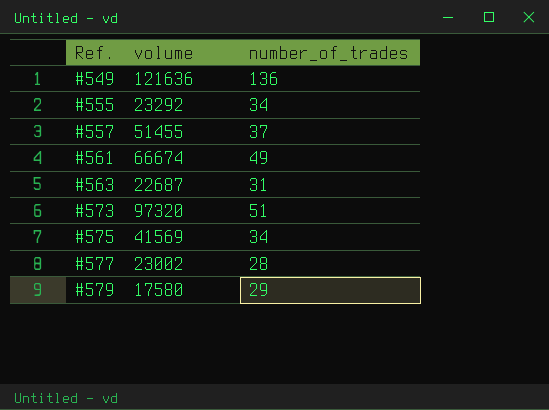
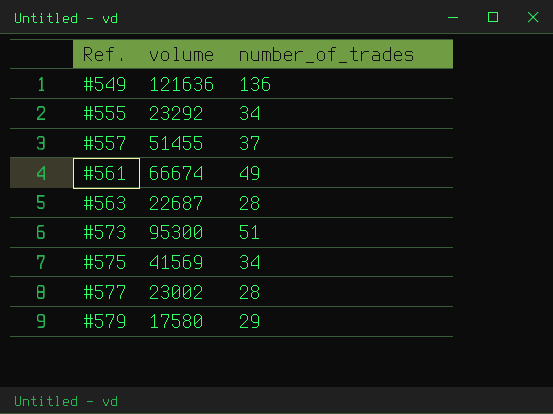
#563 | number_of_trades: 31 -> 28
#573 | volume: 97320 -> 95300

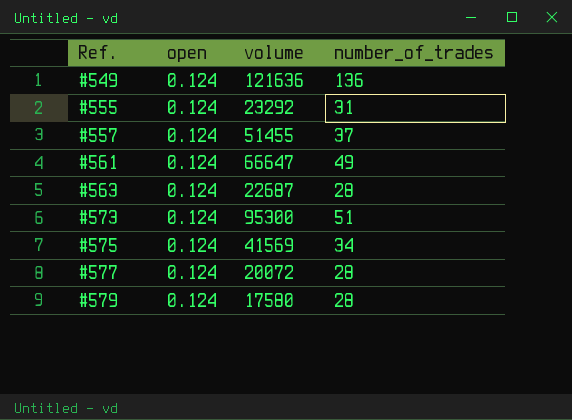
column open | position: none -> 2
#555 | number_of_trades: 34 -> 31
#561 | volume: 66674 -> 66647
#577 | volume: 23002 -> 20072
#579 | number_of_trades: 29 -> 28

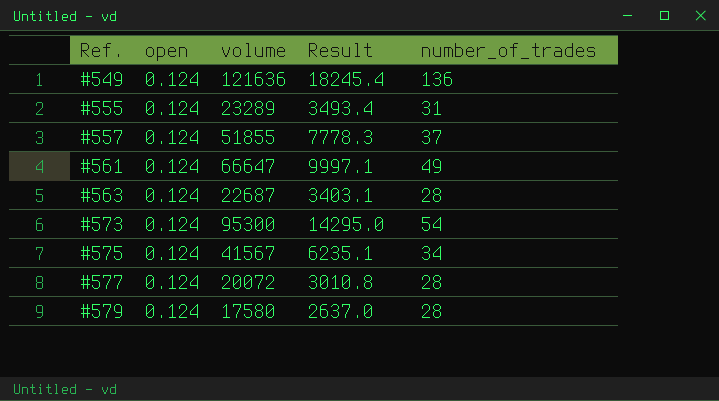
column Result | formula: none -> [volume] * 0.15
#555 | volume: 23292 -> 23289
#557 | volume: 51455 -> 51855
#573 | number_of_trades: 51 -> 54
#575 | volume: 41569 -> 41567

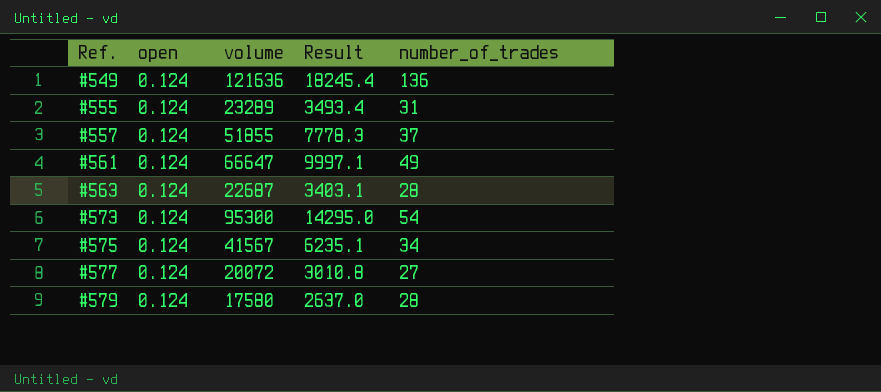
#577 | number_of_trades: 28 -> 27

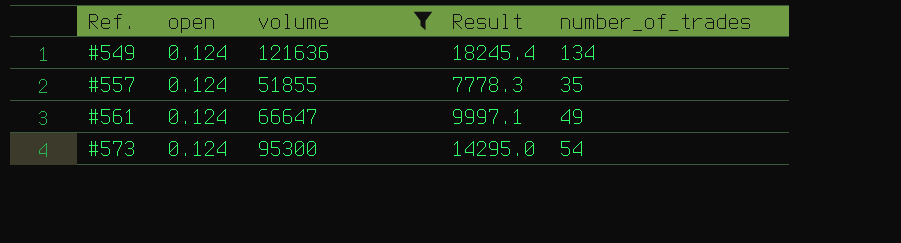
filter: none -> volume >= 51855
#549 | number_of_trades: 136 -> 134
#557 | number_of_trades: 37 -> 35

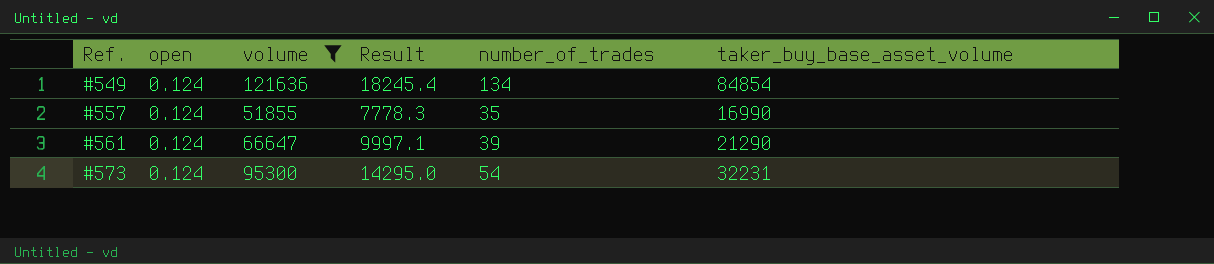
column taker_buy_base_asset_volume | position: none -> 6
#561 | number_of_trades: 49 -> 39

